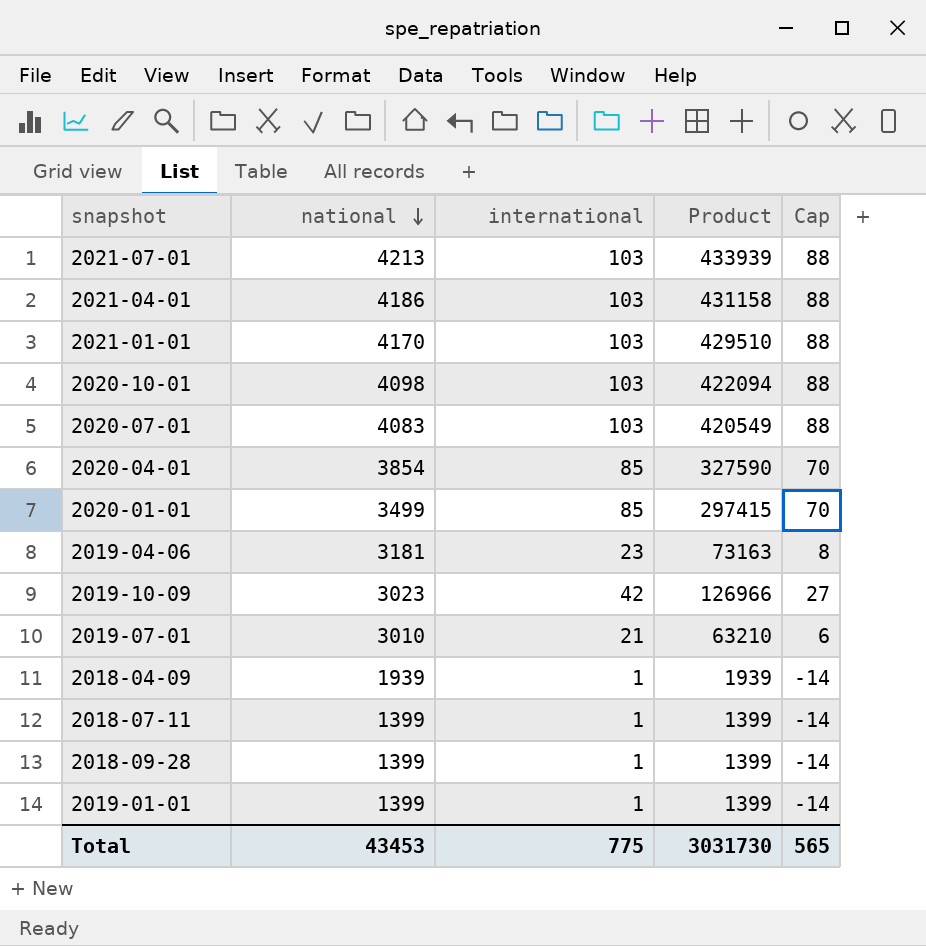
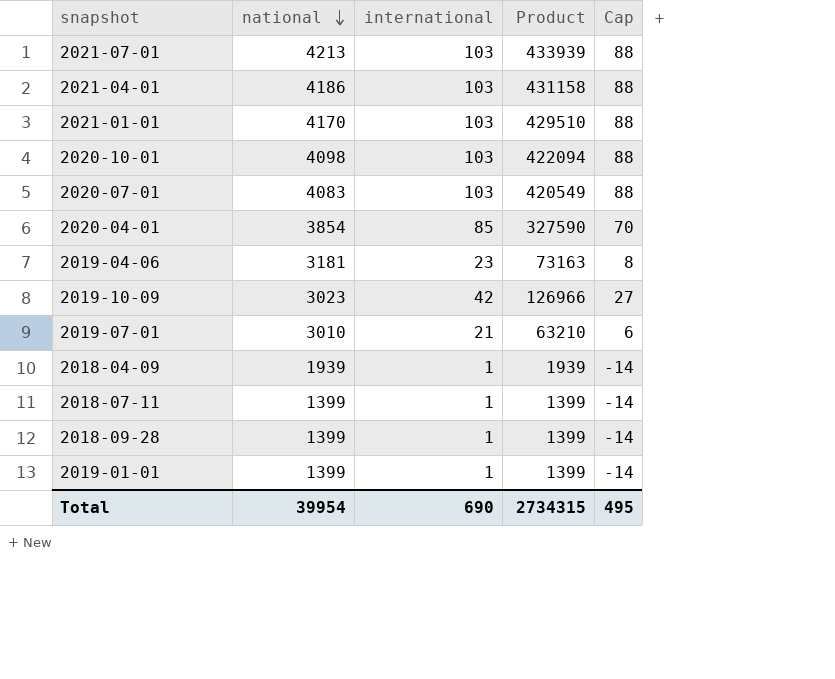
row 2020-01-01: 3499 | 85 | 297415 | 70 -> none
Total | national: 43453 -> 39954
Total | international: 775 -> 690
Total | Product: 3031730 -> 2734315
Total | Cap: 565 -> 495

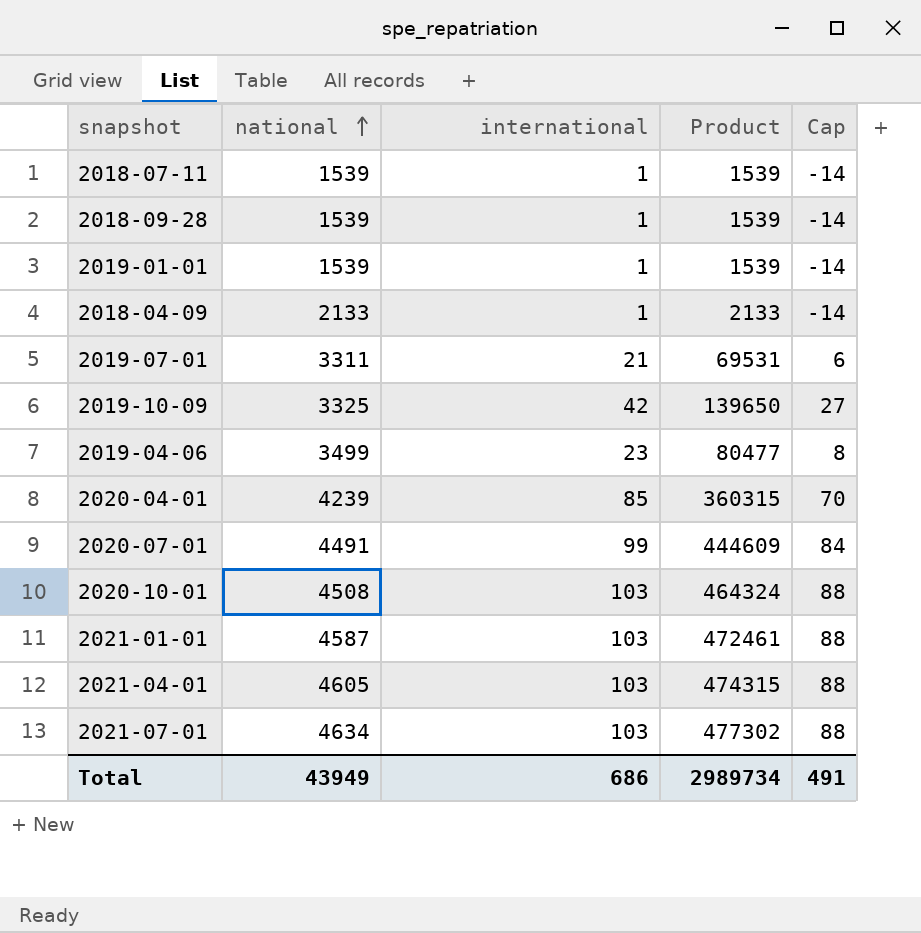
row order: national descending -> national ascending
2018-07-11 | national: 1399 -> 1539
2018-07-11 | Product: 1399 -> 1539
2018-09-28 | national: 1399 -> 1539
2018-09-28 | Product: 1399 -> 1539
2019-01-01 | national: 1399 -> 1539
2019-01-01 | Product: 1399 -> 1539
2018-04-09 | national: 1939 -> 2133
2018-04-09 | Product: 1939 -> 2133
2019-07-01 | national: 3010 -> 3311
2019-07-01 | Product: 63210 -> 69531
2019-10-09 | national: 3023 -> 3325
2019-10-09 | Product: 126966 -> 139650
2019-04-06 | national: 3181 -> 3499
2019-04-06 | Product: 73163 -> 80477
2020-04-01 | national: 3854 -> 4239
2020-04-01 | Product: 327590 -> 360315
2020-07-01 | national: 4083 -> 4491
2020-07-01 | international: 103 -> 99
2020-07-01 | Product: 420549 -> 444609
2020-07-01 | Cap: 88 -> 84
2020-10-01 | national: 4098 -> 4508
2020-10-01 | Product: 422094 -> 464324
2021-01-01 | national: 4170 -> 4587
2021-01-01 | Product: 429510 -> 472461
2021-04-01 | national: 4186 -> 4605
2021-04-01 | Product: 431158 -> 474315
2021-07-01 | national: 4213 -> 4634
2021-07-01 | Product: 433939 -> 477302
Total | national: 39954 -> 43949
Total | international: 690 -> 686
Total | Product: 2734315 -> 2989734
Total | Cap: 495 -> 491

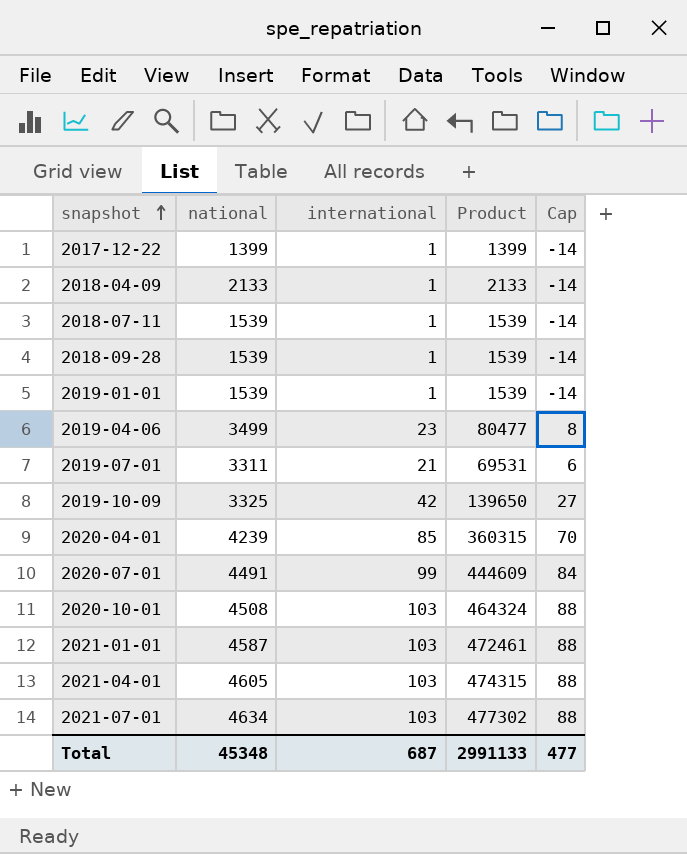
row order: national ascending -> snapshot ascending
row 2017-12-22: none -> 1399 | 1 | 1399 | -14
Total | national: 43949 -> 45348
Total | international: 686 -> 687
Total | Product: 2989734 -> 2991133
Total | Cap: 491 -> 477

